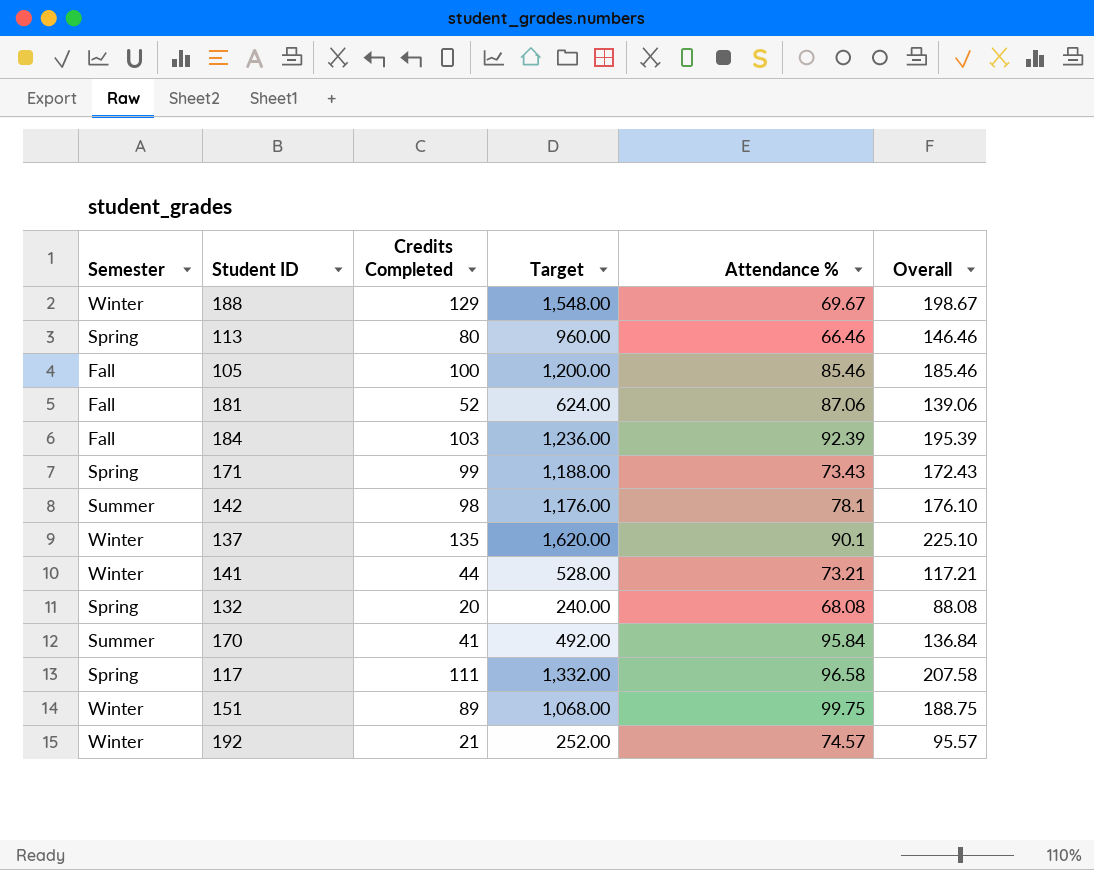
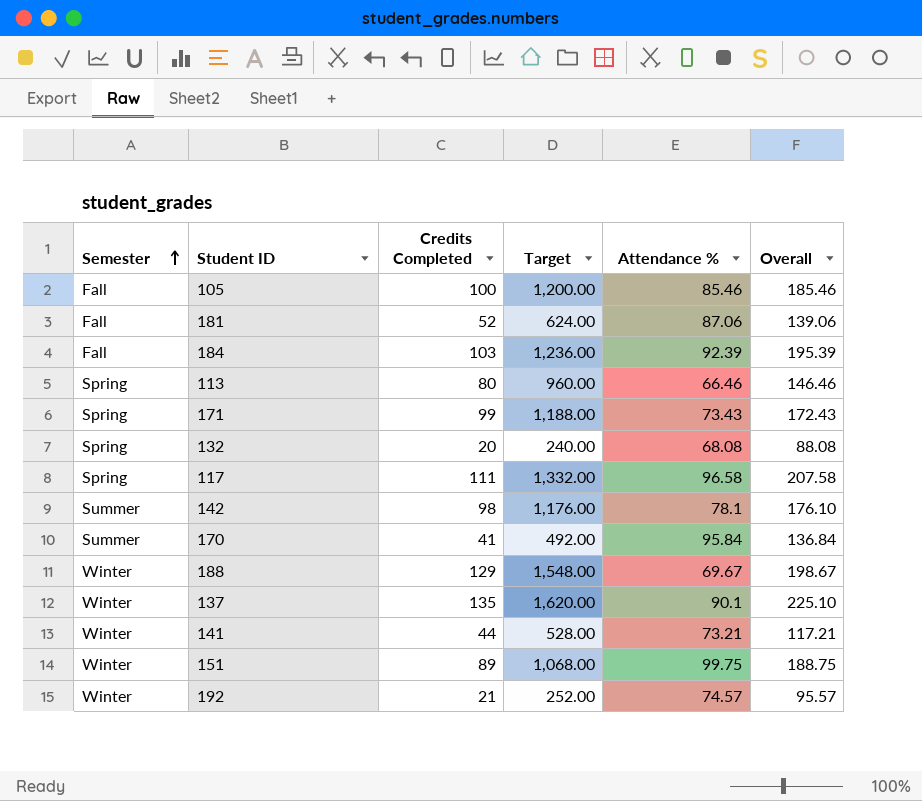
row order: none -> Semester ascending

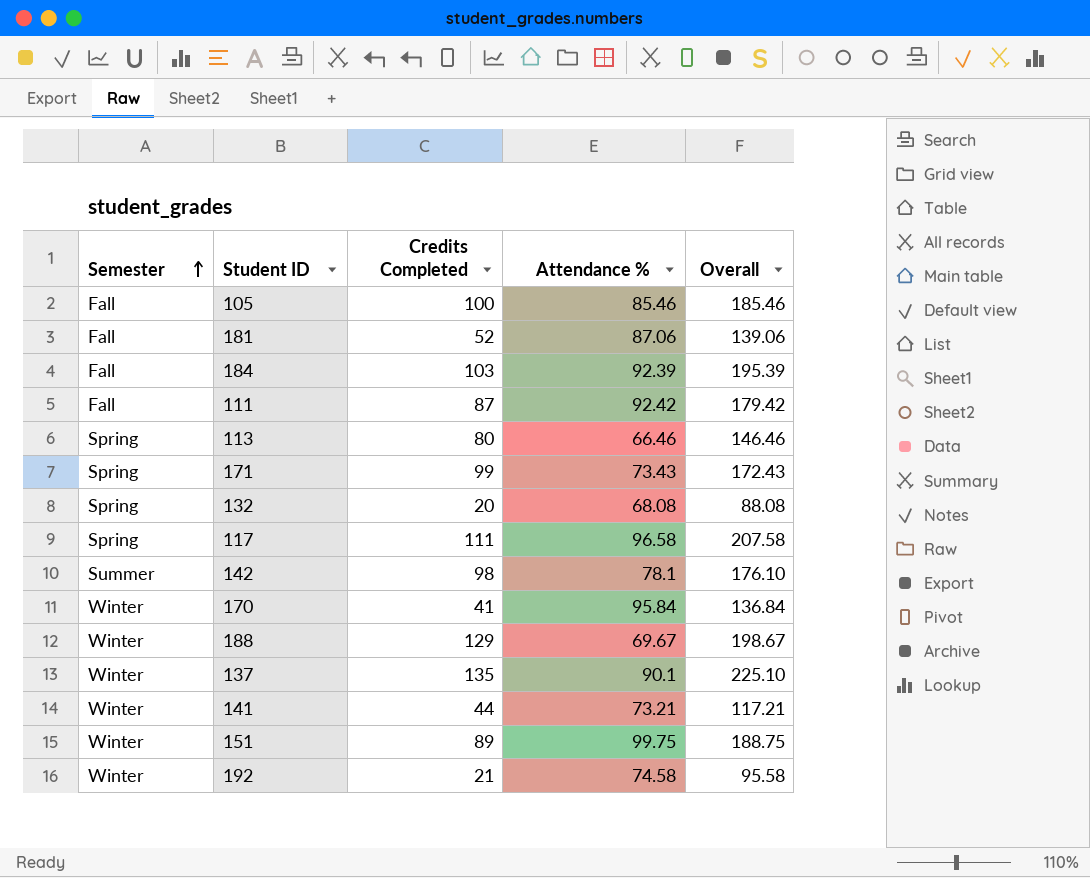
column Target | formula: [Credits Completed] * 12 -> none
row 111: none -> Fall | 87 | 92.42 | 179.42
170 | Semester: Summer -> Winter
192 | Attendance %: 74.57 -> 74.58
192 | Overall: 95.57 -> 95.58

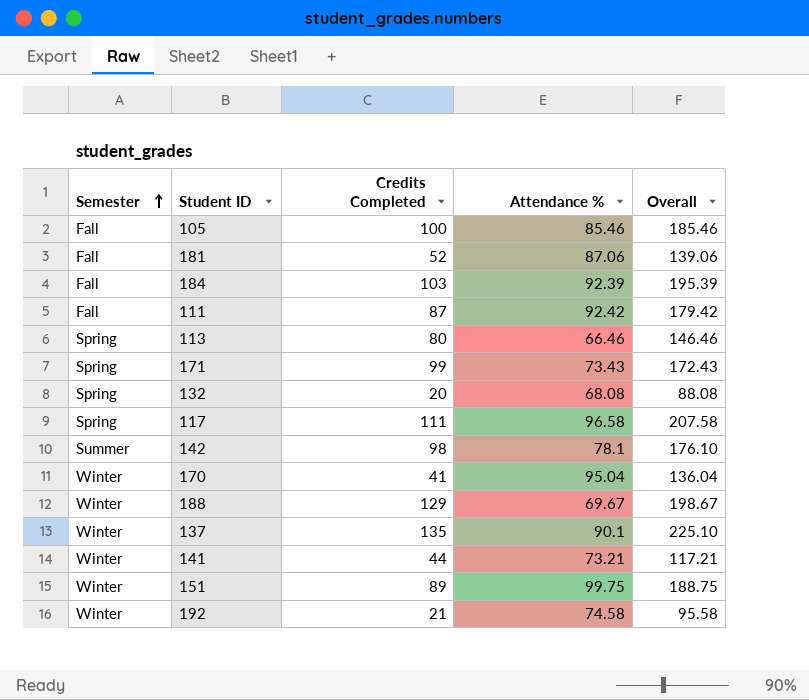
170 | Attendance %: 95.84 -> 95.04
170 | Overall: 136.84 -> 136.04

